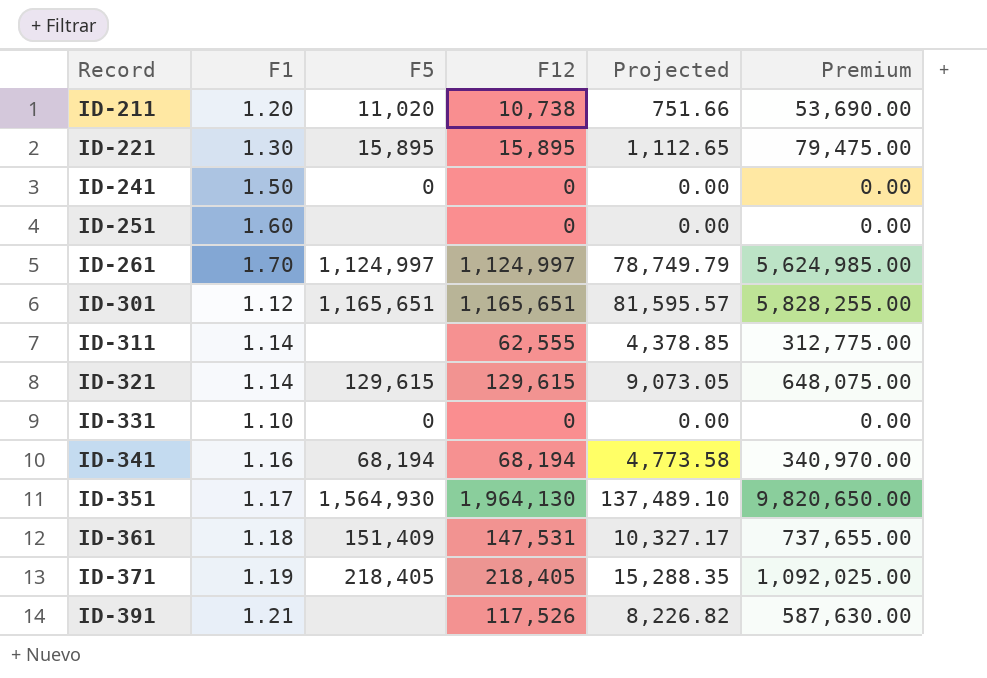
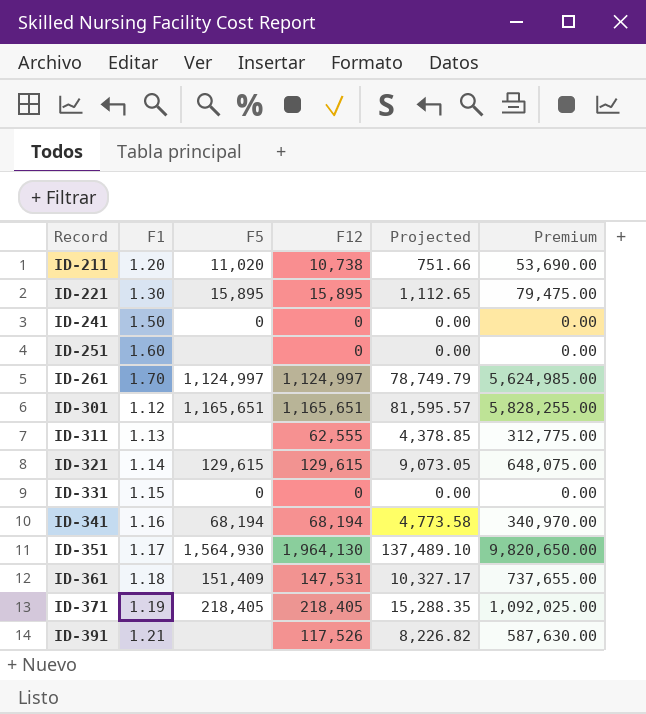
ID-311 | F1: 1.14 -> 1.13
ID-331 | F1: 1.10 -> 1.15

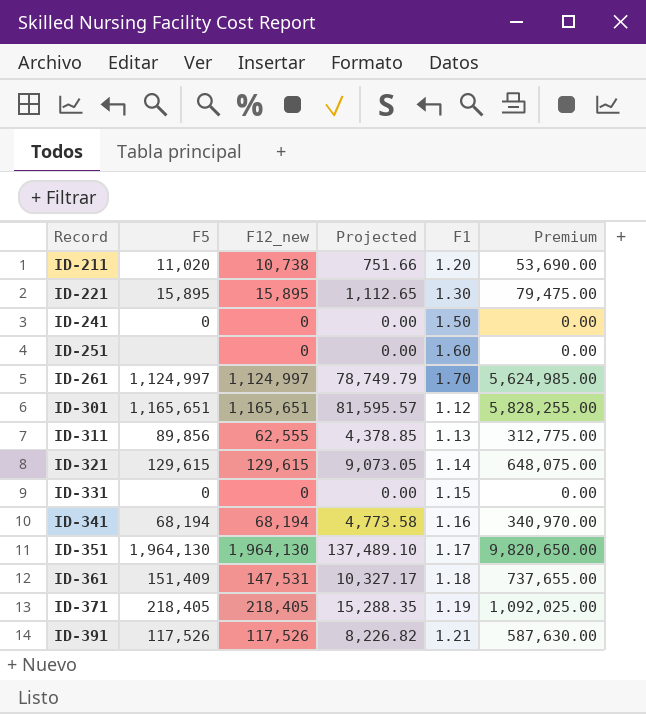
column name: F12 -> F12_new
column F1 | position: 2 -> 5
ID-311 | F5: none -> 89,856
ID-351 | F5: 1,564,930 -> 1,964,130
ID-391 | F5: none -> 117,526

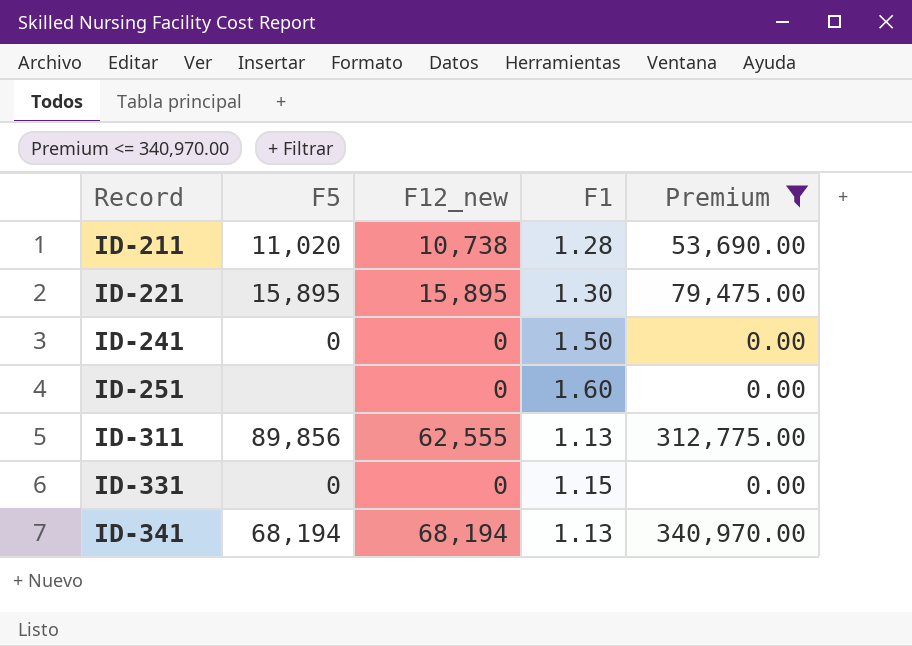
filter: none -> Premium <= 340,970.00
column Projected | formula: [F12_new] * 0.07 -> none
ID-211 | F1: 1.20 -> 1.28
ID-341 | F1: 1.16 -> 1.13

